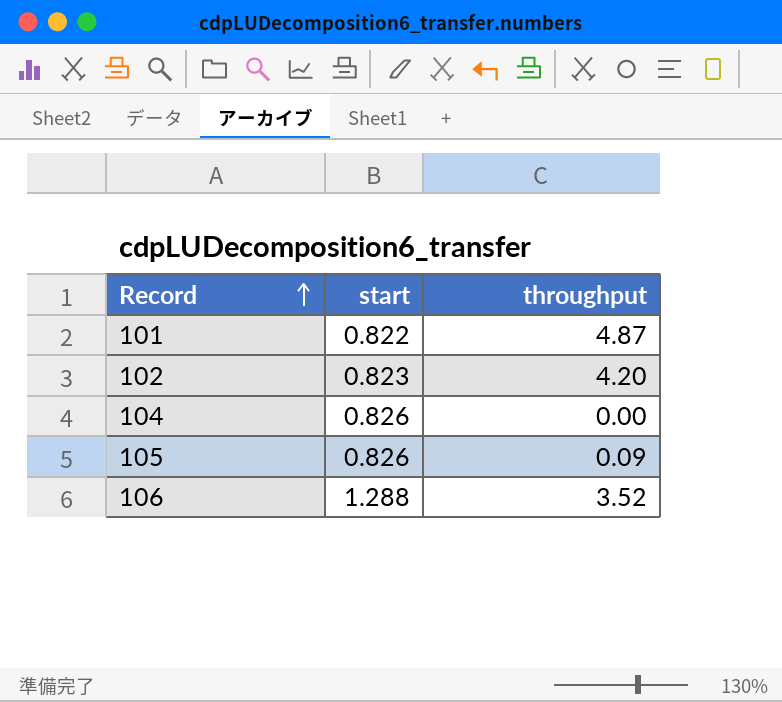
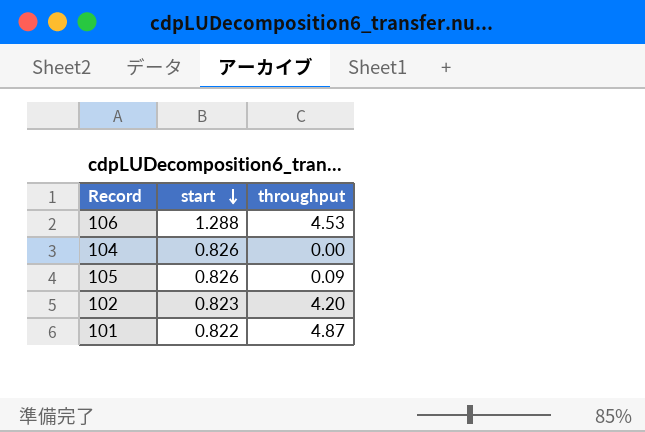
row order: Record ascending -> start descending
106 | throughput: 3.52 -> 4.53

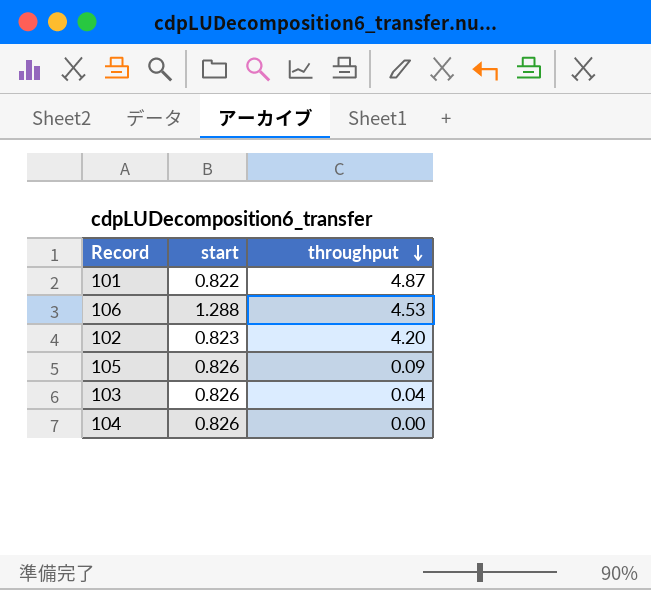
row order: start descending -> throughput descending
row 103: none -> 0.826 | 0.04

